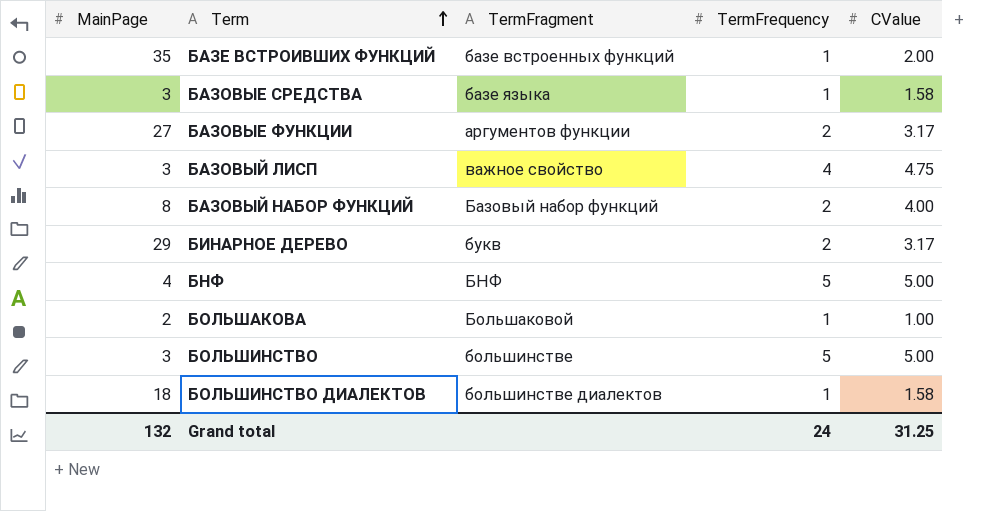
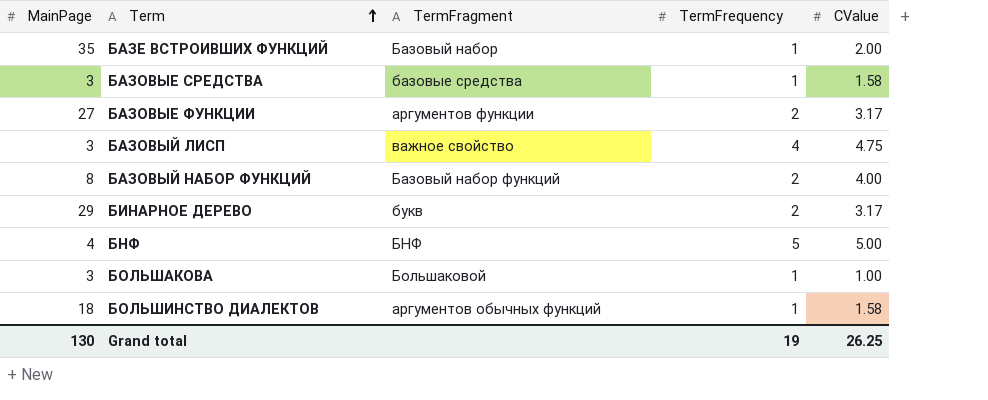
row БОЛЬШИНСТВО: 3 | большинстве | 5 | 5.00 -> none
БАЗЕ ВСТРОИВШИХ ФУНКЦИЙ | TermFragment: базе встроенных функций -> Базовый набор
БАЗОВЫЕ СРЕДСТВА | TermFragment: базе языка -> базовые средства
БОЛЬШАКОВА | MainPage: 2 -> 3
БОЛЬШИНСТВО ДИАЛЕКТОВ | TermFragment: большинстве диалектов -> аргументов обычных функций
Grand total | MainPage: 132 -> 130
Grand total | TermFrequency: 24 -> 19
Grand total | CValue: 31.25 -> 26.25

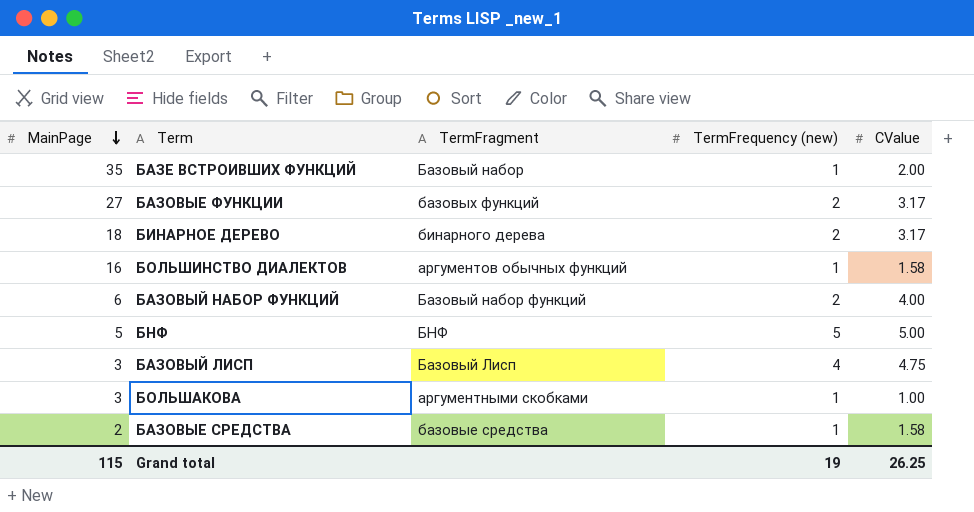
row order: Term ascending -> MainPage descending
column name: TermFrequency -> TermFrequency (new)
БАЗОВЫЕ ФУНКЦИИ | TermFragment: аргументов функции -> базовых функций
БИНАРНОЕ ДЕРЕВО | MainPage: 29 -> 18
БИНАРНОЕ ДЕРЕВО | TermFragment: букв -> бинарного дерева
БОЛЬШИНСТВО ДИАЛЕКТОВ | MainPage: 18 -> 16
БАЗОВЫЙ НАБОР ФУНКЦИЙ | MainPage: 8 -> 6
БНФ | MainPage: 4 -> 5
БАЗОВЫЙ ЛИСП | TermFragment: важное свойство -> Базовый Лисп
БОЛЬШАКОВА | TermFragment: Большаковой -> аргументными скобками
БАЗОВЫЕ СРЕДСТВА | MainPage: 3 -> 2
Grand total | MainPage: 130 -> 115

